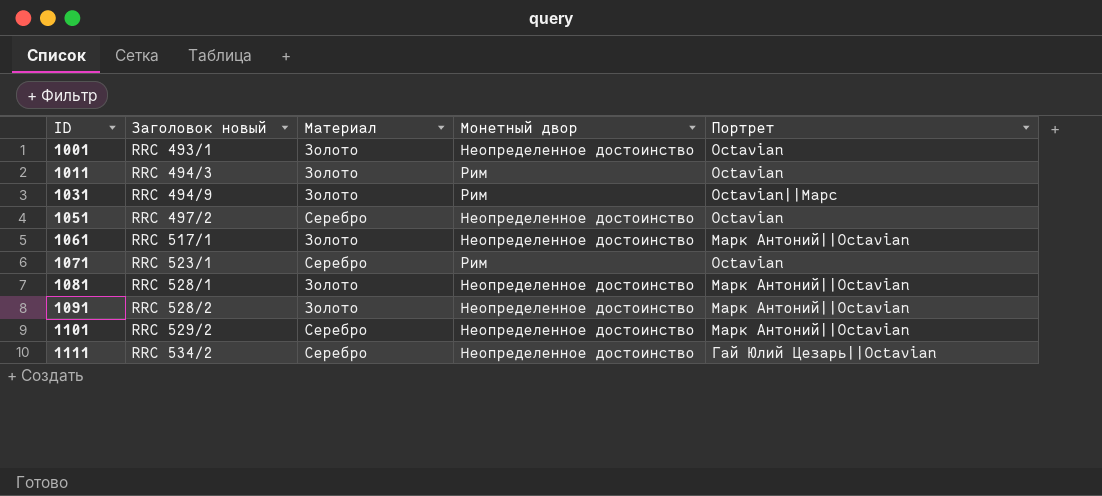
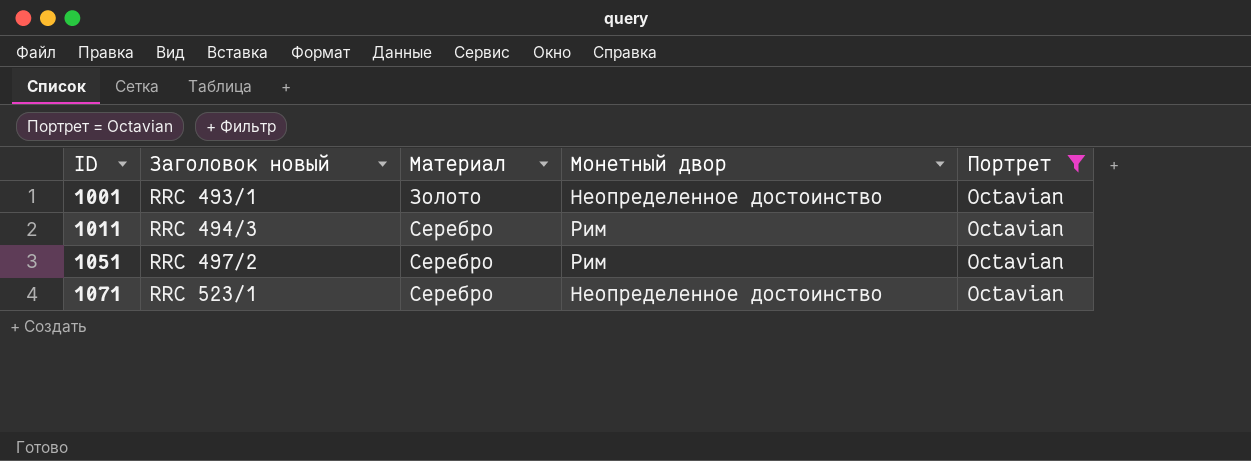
filter: none -> Портрет = Octavian
1011 | Материал: Золото -> Серебро
1051 | Монетный двор: Неопределенное достоинство -> Рим
1071 | Монетный двор: Рим -> Неопределенное достоинство

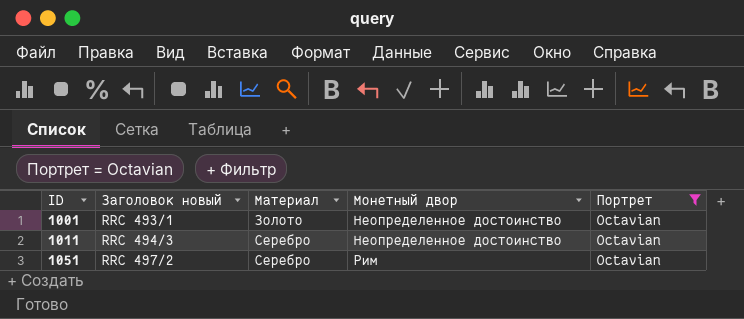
row 1071: RRC 523/1 | Серебро | Неопределенное достоинство | Octavian -> none
1011 | Монетный двор: Рим -> Неопределенное достоинство

